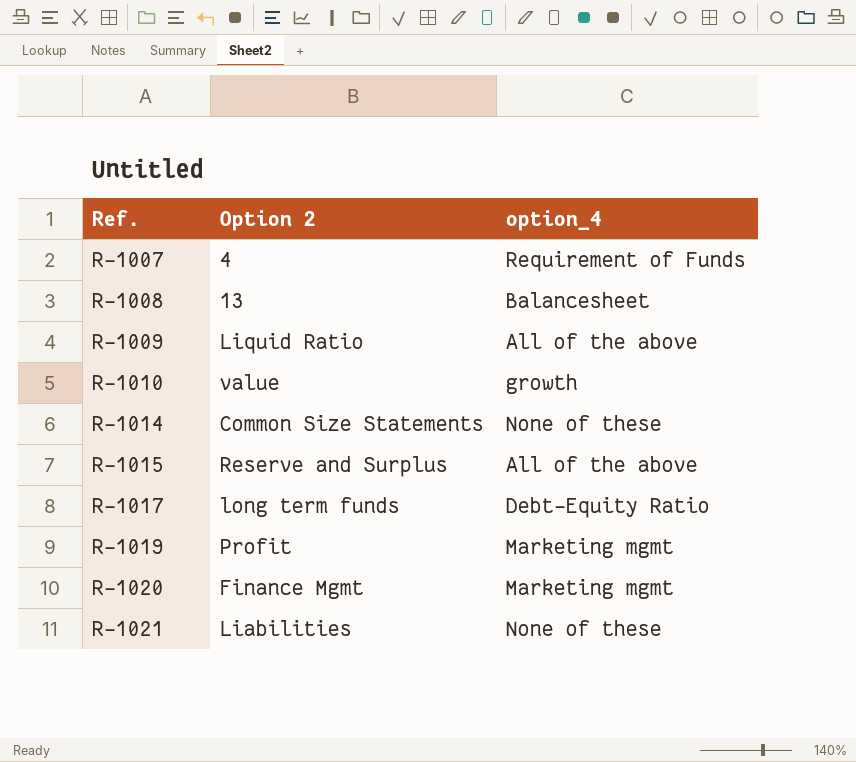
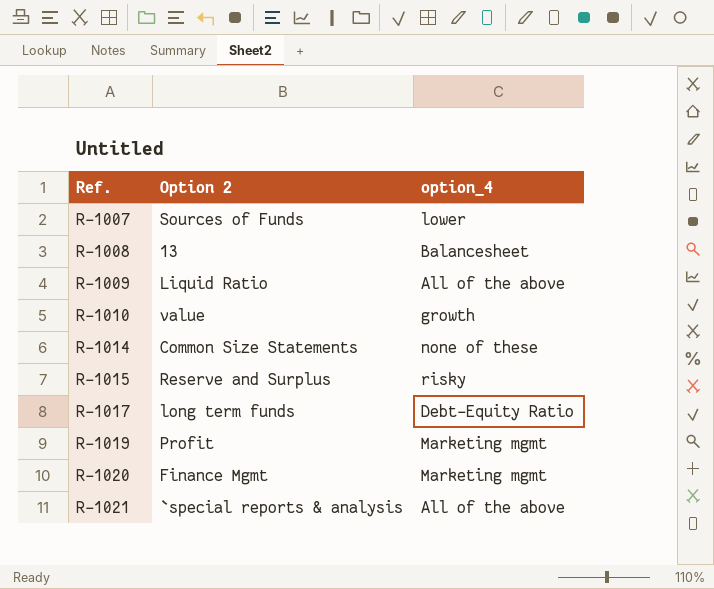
R-1007 | Option 2: 4 -> Sources of Funds
R-1007 | option_4: Requirement of Funds -> lower
R-1014 | option_4: None of these -> none of these
R-1015 | option_4: All of the above -> risky
R-1021 | Option 2: Liabilities -> `special reports & analysis
R-1021 | option_4: None of these -> All of the above

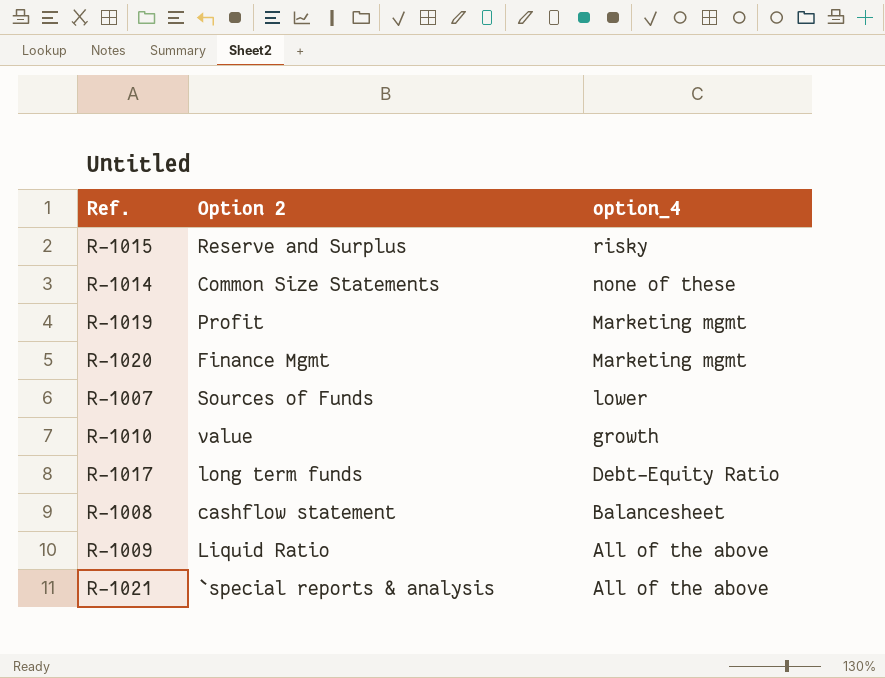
row order: Ref. ascending -> option_4 descending
R-1008 | Option 2: 13 -> cashflow statement

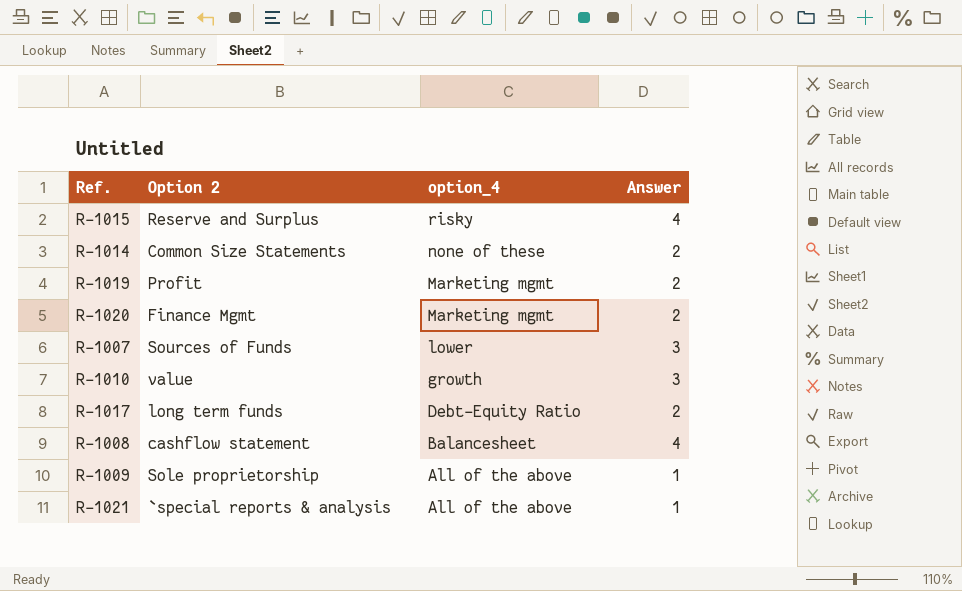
column Answer | position: none -> 4
R-1009 | Option 2: Liquid Ratio -> Sole proprietorship

